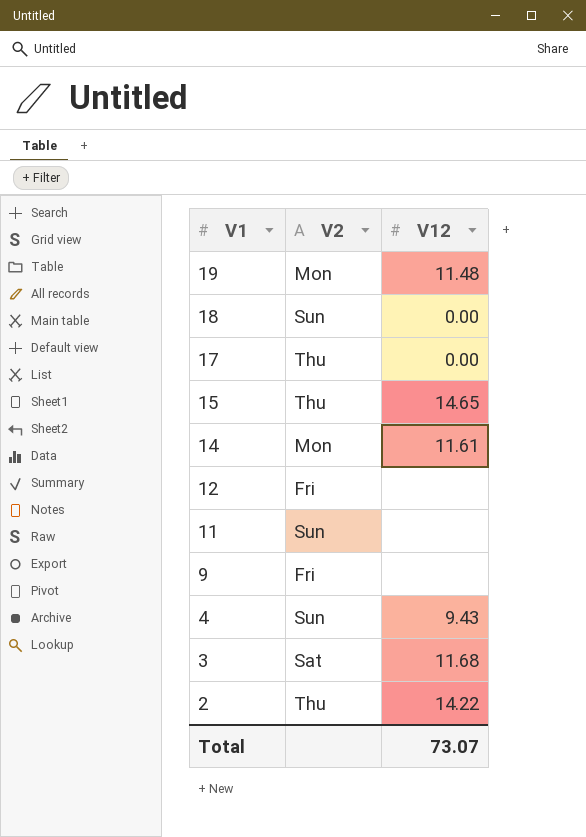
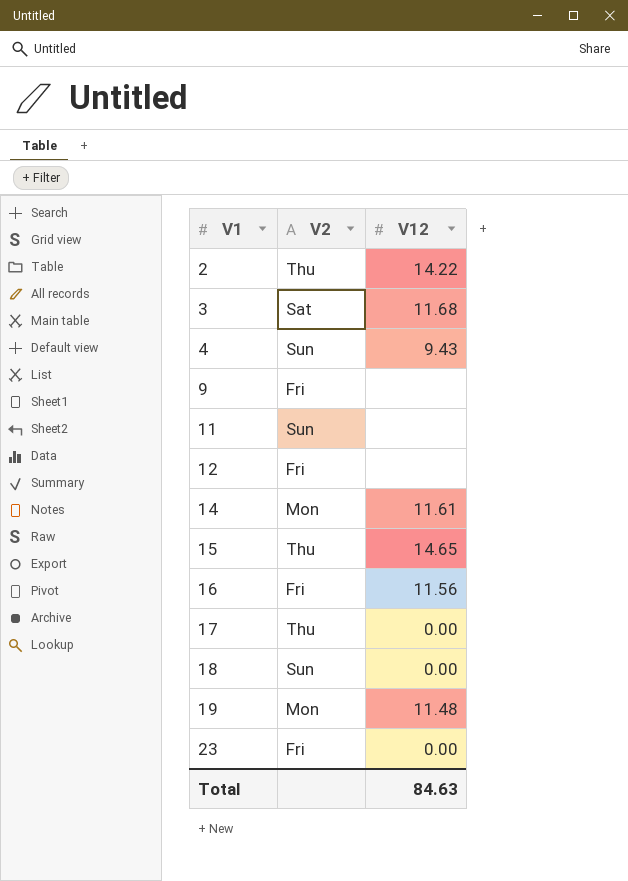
row order: V1 descending -> V1 ascending
row 16: none -> Fri | 11.56
row 23: none -> Fri | 0.00
Total | V12: 73.07 -> 84.63

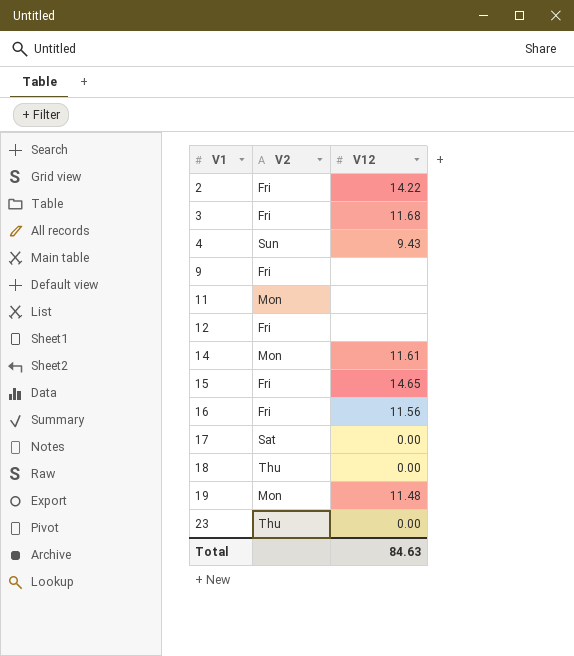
2 | V2: Thu -> Fri
3 | V2: Sat -> Fri
11 | V2: Sun -> Mon
15 | V2: Thu -> Fri
17 | V2: Thu -> Sat
18 | V2: Sun -> Thu
23 | V2: Fri -> Thu

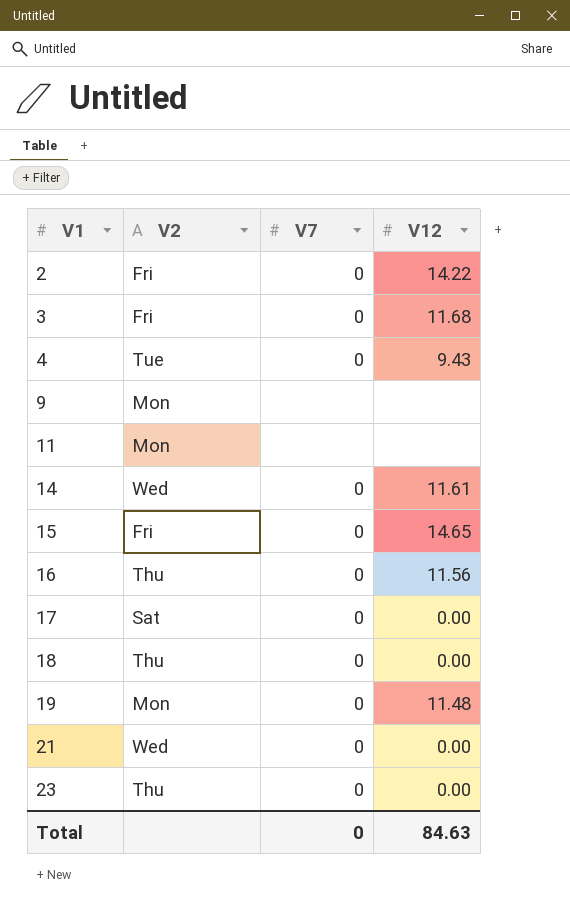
column V7 | position: none -> 3
row 12: Fri | none -> none
4 | V2: Sun -> Tue
9 | V2: Fri -> Mon
14 | V2: Mon -> Wed
16 | V2: Fri -> Thu
row 21: none -> Wed | 0 | 0.00

